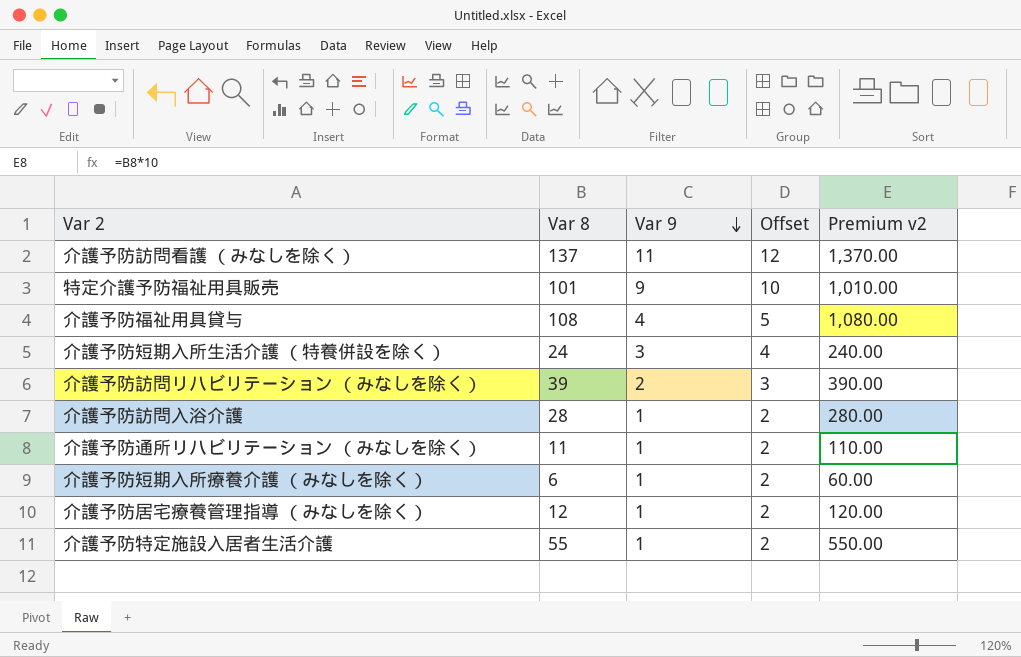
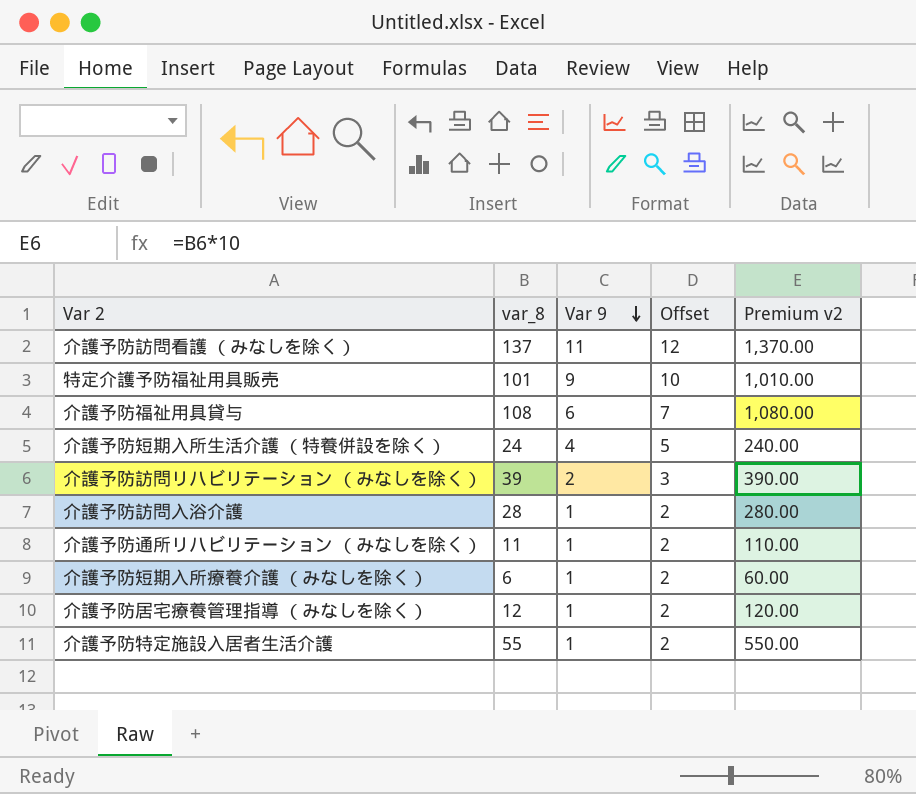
column name: Var 8 -> var_8
介護予防福祉用具貸与 | Var 9: 4 -> 6
介護予防福祉用具貸与 | Offset: 5 -> 7
介護予防短期入所生活介護 （特養併設を除く） | Var 9: 3 -> 4
介護予防短期入所生活介護 （特養併設を除く） | Offset: 4 -> 5

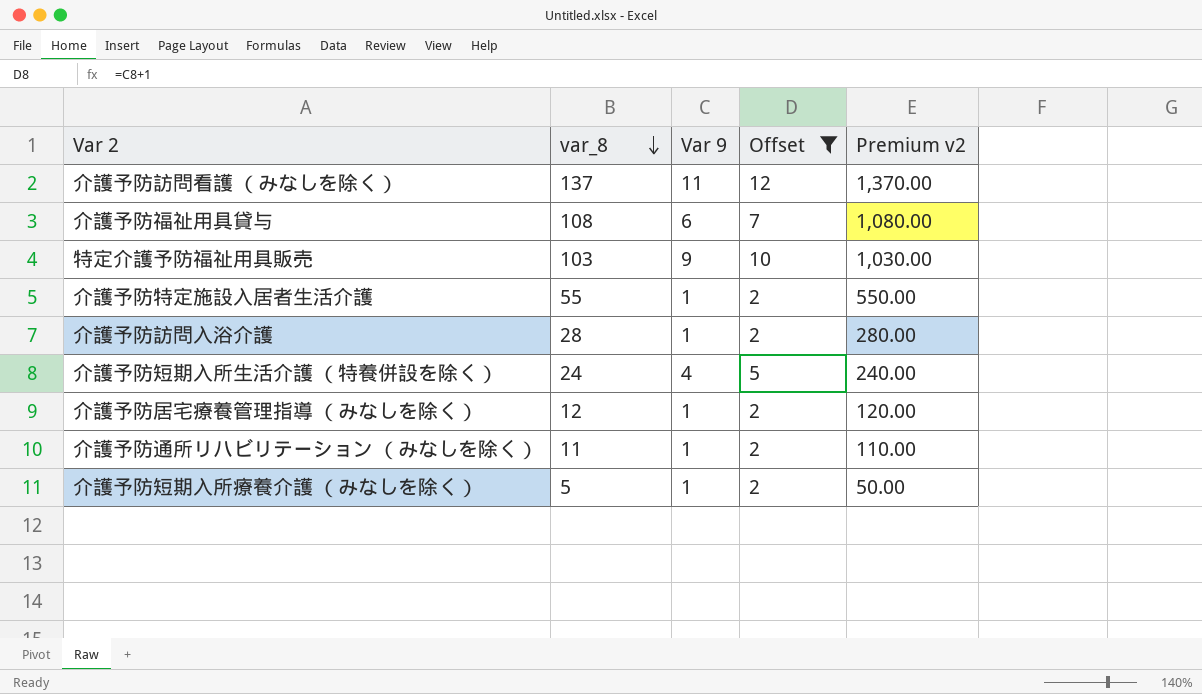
filter: none -> Offset != 3
row order: Var 9 descending -> var_8 descending
特定介護予防福祉用具販売 | var_8: 101 -> 103
特定介護予防福祉用具販売 | Premium v2: 1,010.00 -> 1,030.00
介護予防短期入所療養介護 （みなしを除く） | var_8: 6 -> 5
介護予防短期入所療養介護 （みなしを除く） | Premium v2: 60.00 -> 50.00

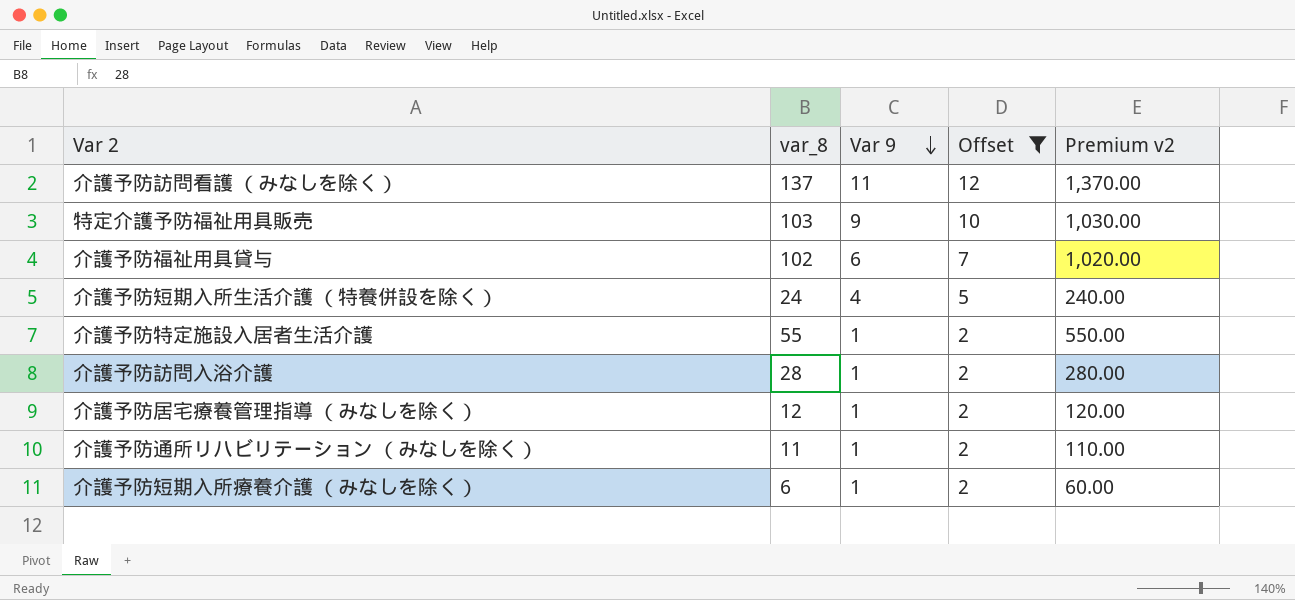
row order: var_8 descending -> Var 9 descending
介護予防福祉用具貸与 | var_8: 108 -> 102
介護予防福祉用具貸与 | Premium v2: 1,080.00 -> 1,020.00
介護予防短期入所療養介護 （みなしを除く） | var_8: 5 -> 6
介護予防短期入所療養介護 （みなしを除く） | Premium v2: 50.00 -> 60.00

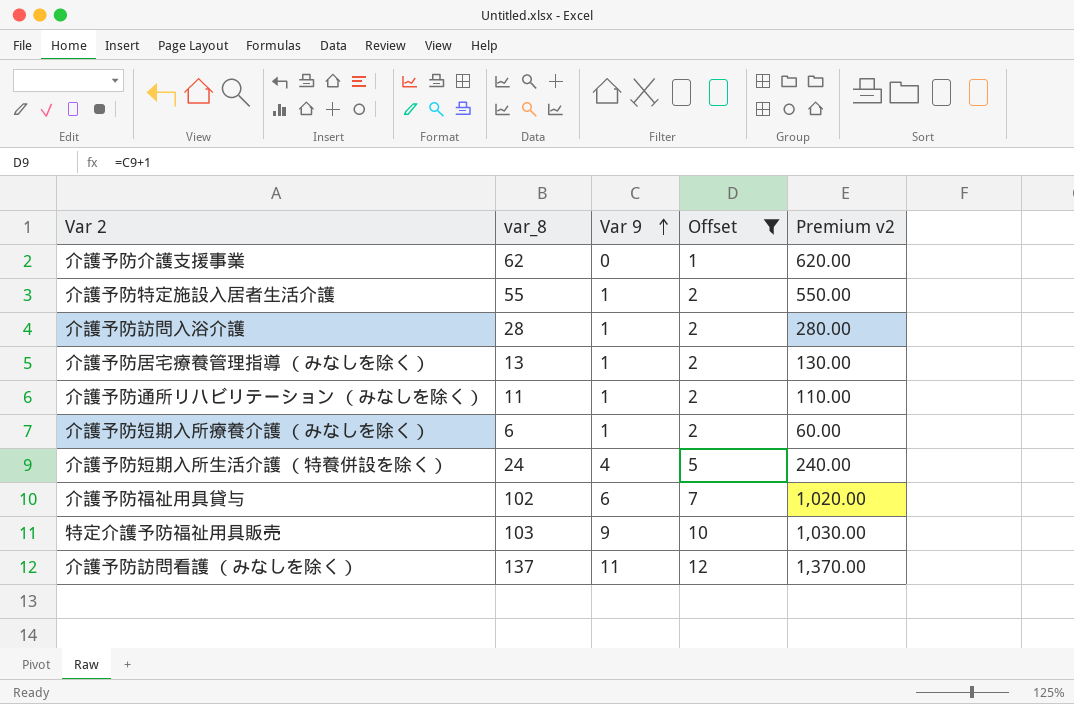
row order: Var 9 descending -> Var 9 ascending
row 介護予防介護支援事業: none -> 62 | 0 | 1 | 620.00
介護予防居宅療養管理指導 （みなしを除く） | var_8: 12 -> 13
介護予防居宅療養管理指導 （みなしを除く） | Premium v2: 120.00 -> 130.00

